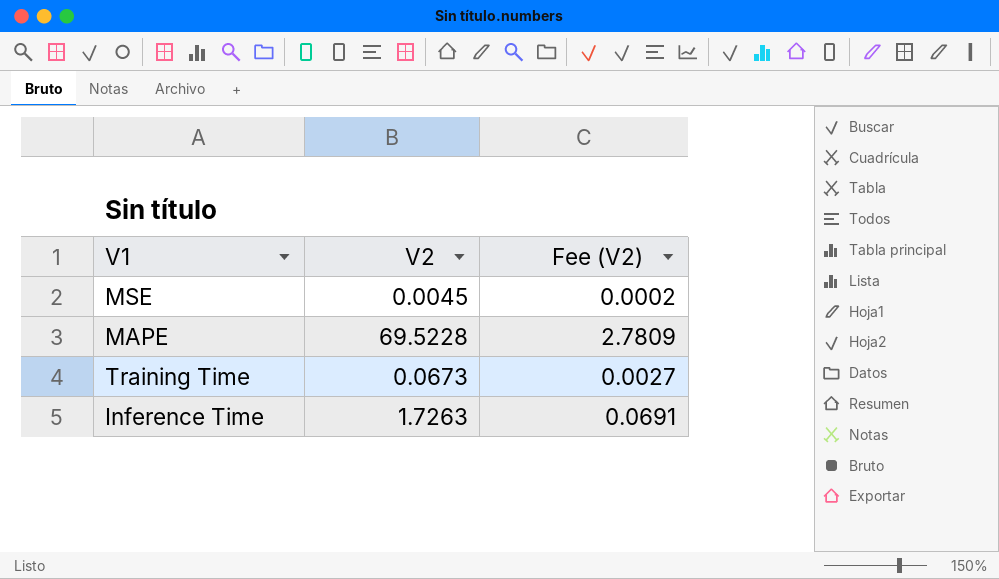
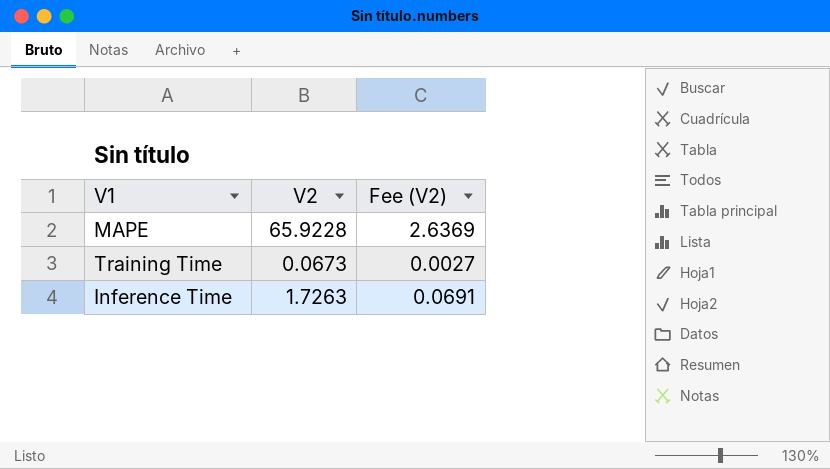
row MSE: 0.0045 | 0.0002 -> none
MAPE | V2: 69.5228 -> 65.9228
MAPE | Fee (V2): 2.7809 -> 2.6369

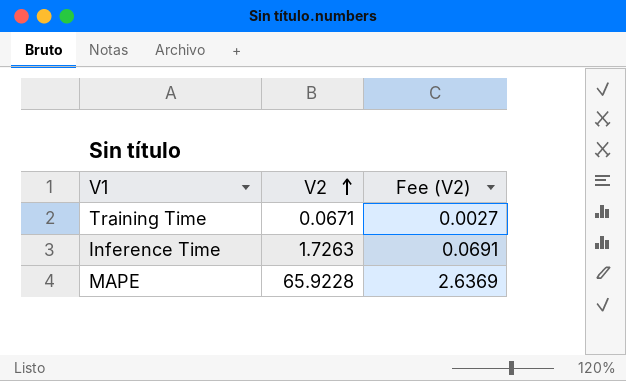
row order: none -> V2 ascending
Training Time | V2: 0.0673 -> 0.0671

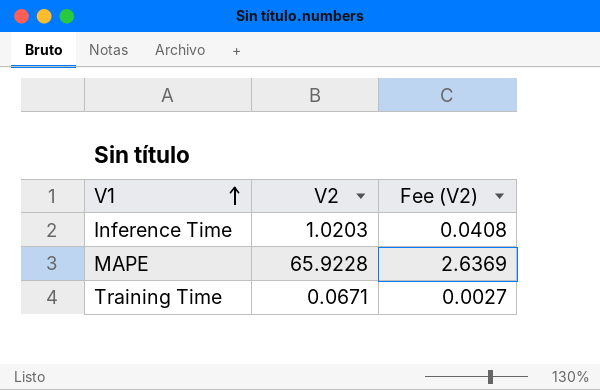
row order: V2 ascending -> V1 ascending
Inference Time | V2: 1.7263 -> 1.0203
Inference Time | Fee (V2): 0.0691 -> 0.0408

